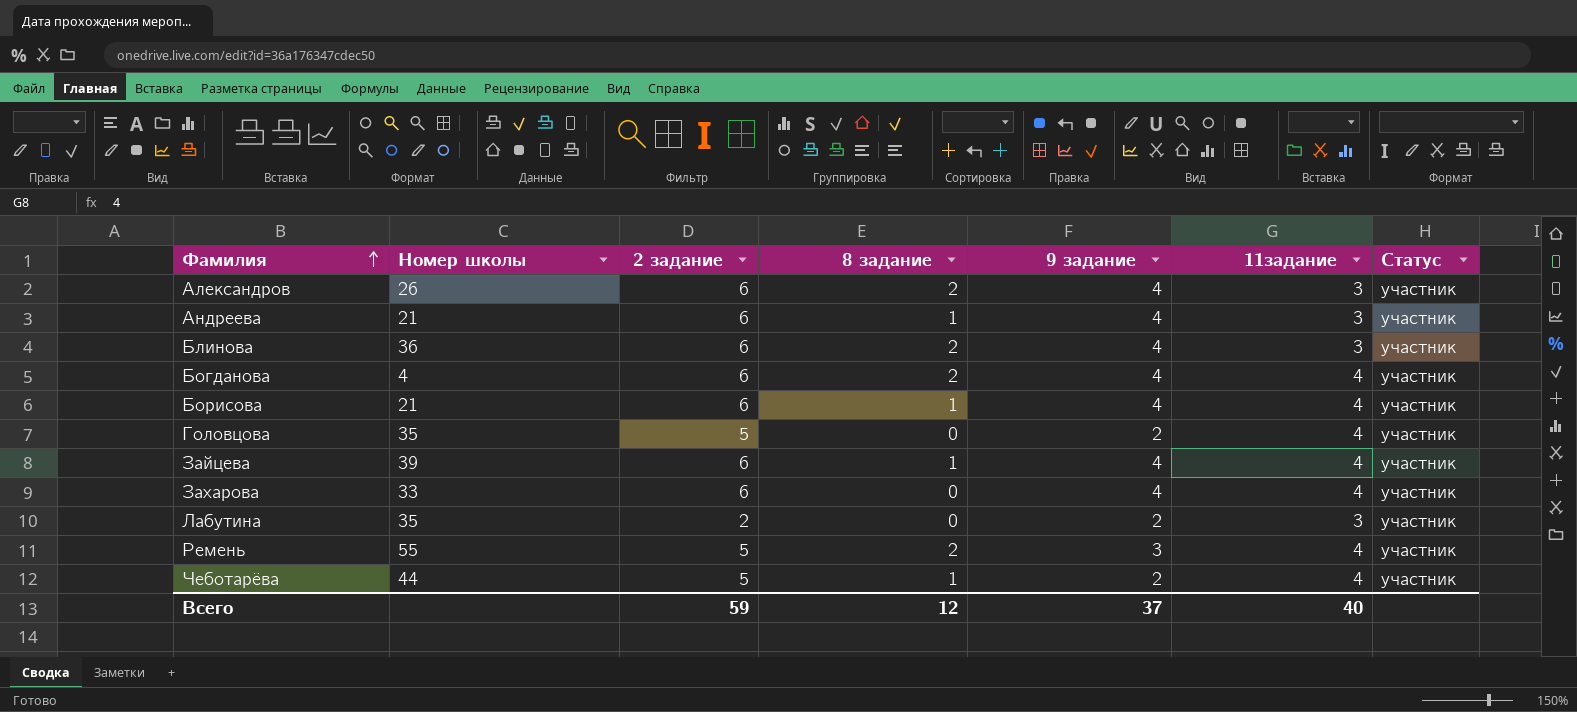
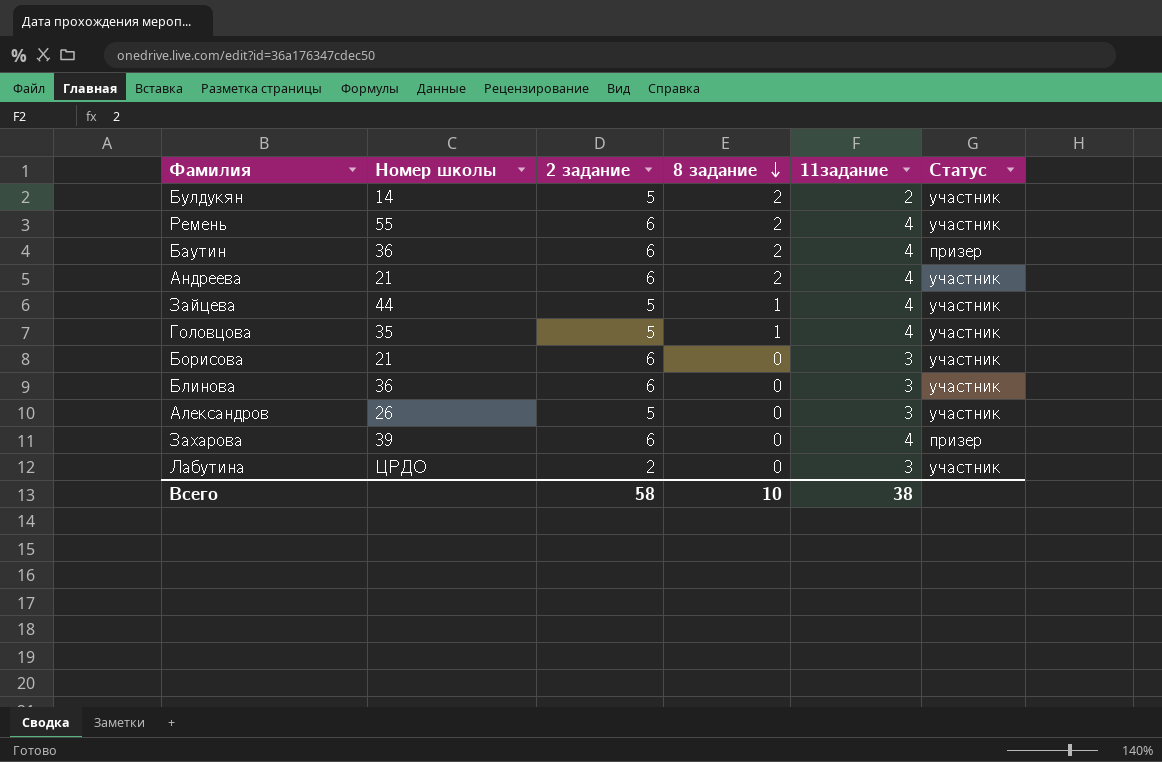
row order: Фамилия ascending -> 8 задание descending
column 9 задание | position: 5 -> none
row Богданова: 4 | 6 | 2 | 4 | 4 | участник -> none
row Чеботарёва: 44 | 5 | 1 | 2 | 4 | участник -> none
row Булдукян: none -> 14 | 5 | 2 | 2 | участник
Ремень | 2 задание: 5 -> 6
row Баутин: none -> 36 | 6 | 2 | 4 | призер
Андреева | 8 задание: 1 -> 2
Андреева | 11задание: 3 -> 4
Зайцева | Номер школы: 39 -> 44
Зайцева | 2 задание: 6 -> 5
Головцова | 8 задание: 0 -> 1
Борисова | 8 задание: 1 -> 0
Борисова | 11задание: 4 -> 3
Блинова | 8 задание: 2 -> 0
Александров | 2 задание: 6 -> 5
Александров | 8 задание: 2 -> 0
Захарова | Номер школы: 33 -> 39
Захарова | Статус: участник -> призер
Лабутина | Номер школы: 35 -> ЦРДО
Всего | 2 задание: 59 -> 58
Всего | 8 задание: 12 -> 10
Всего | 11задание: 40 -> 38

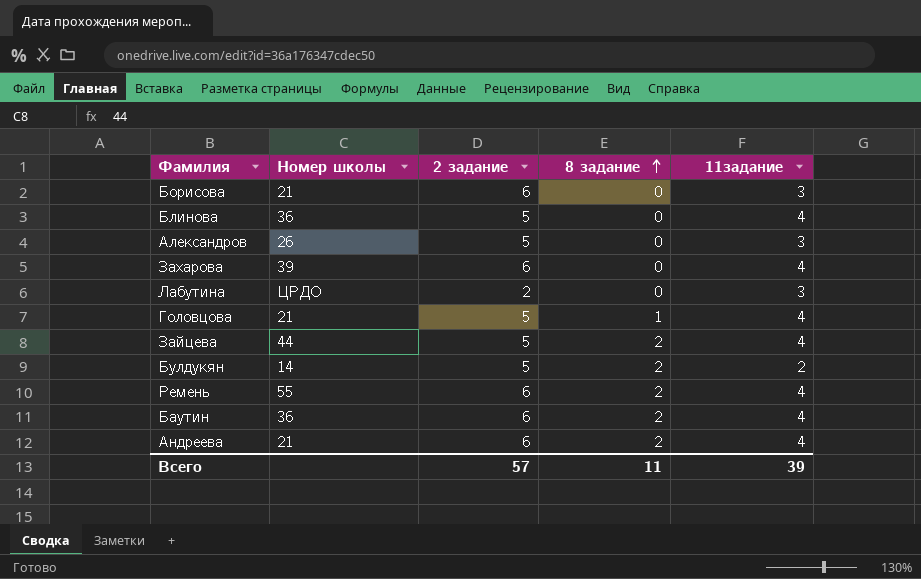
row order: 8 задание descending -> 8 задание ascending
column Статус | position: 6 -> none
Блинова | 2 задание: 6 -> 5
Блинова | 11задание: 3 -> 4
Головцова | Номер школы: 35 -> 21
Зайцева | 8 задание: 1 -> 2
Всего | 2 задание: 58 -> 57
Всего | 8 задание: 10 -> 11
Всего | 11задание: 38 -> 39

